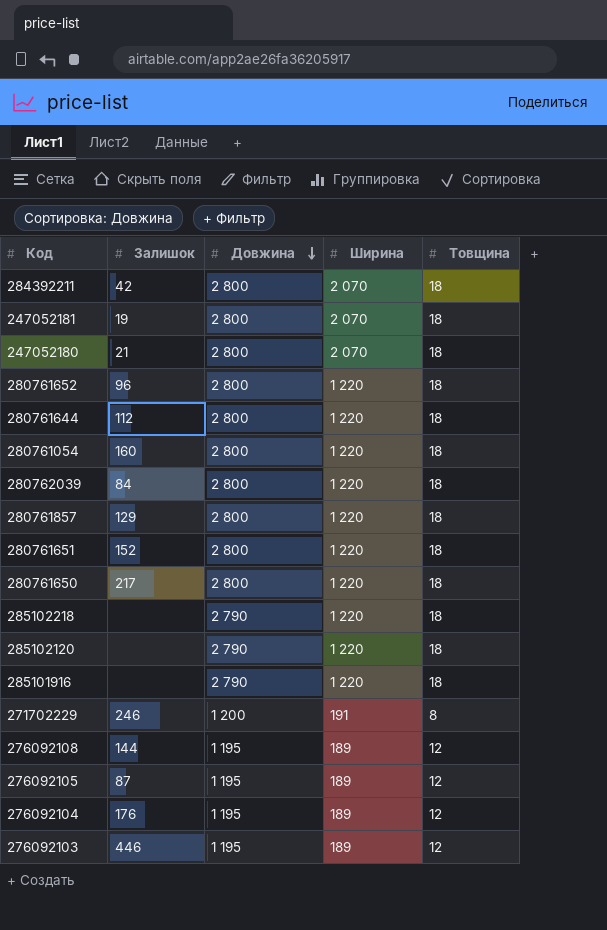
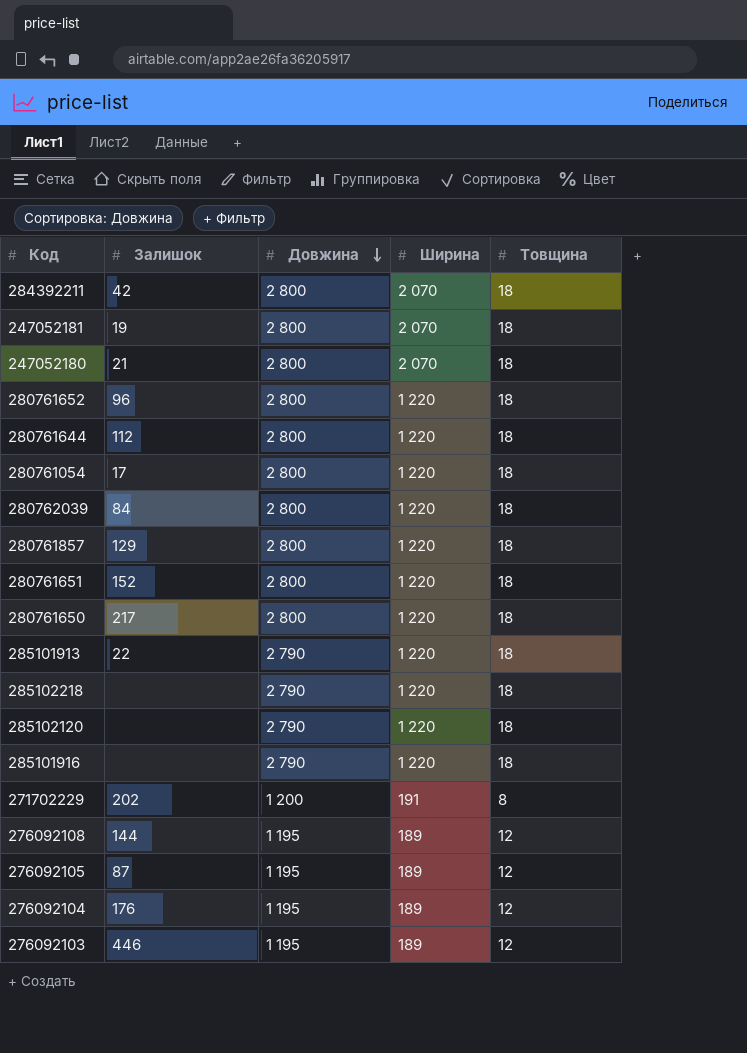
280761054 | Залишок: 160 -> 17
row 285101913: none -> 22 | 2 790 | 1 220 | 18
271702229 | Залишок: 246 -> 202

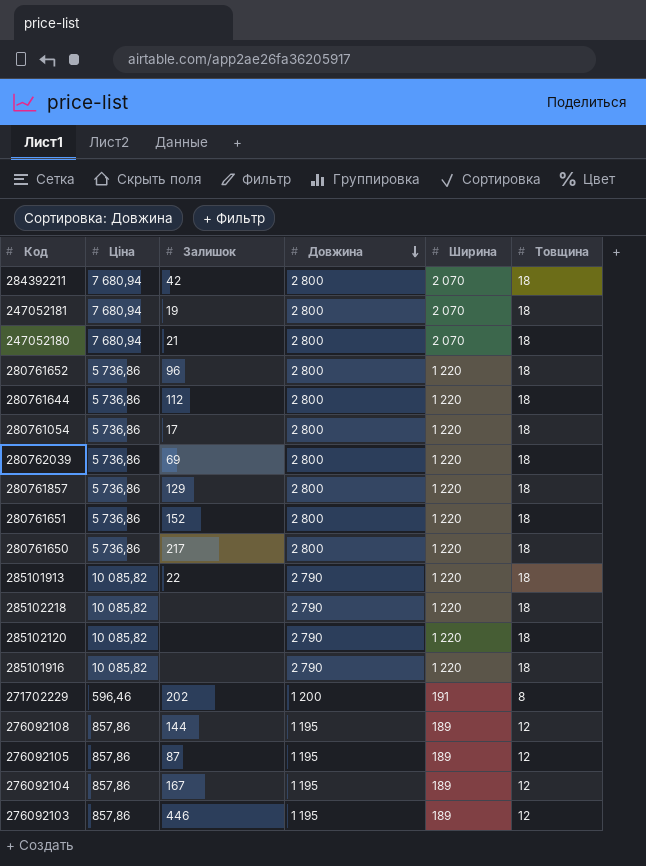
column Ціна | position: none -> 2
280762039 | Залишок: 84 -> 69
276092104 | Залишок: 176 -> 167

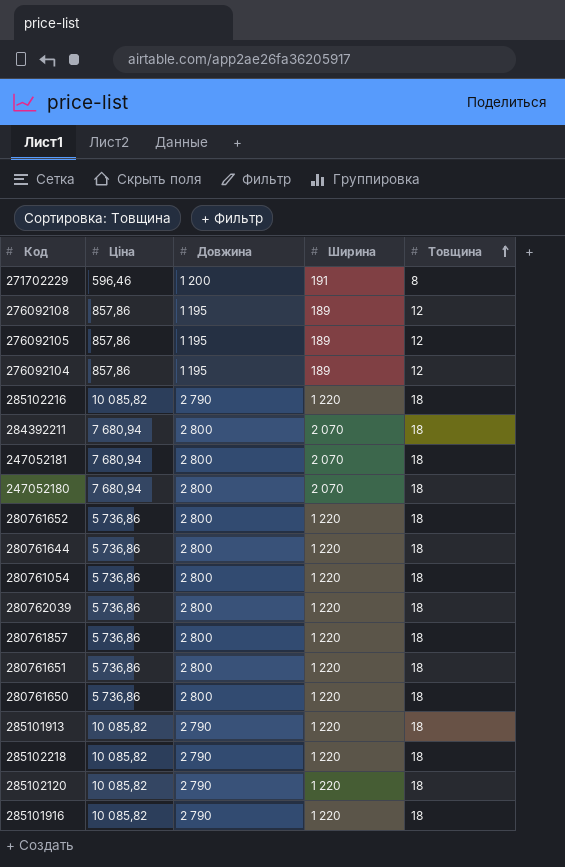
row order: Довжина descending -> Товщина ascending
column Залишок | position: 3 -> none
row 276092103: 857,86 | 446 | 1 195 | 189 | 12 -> none
row 285102216: none -> 10 085,82 | 2 790 | 1 220 | 18

